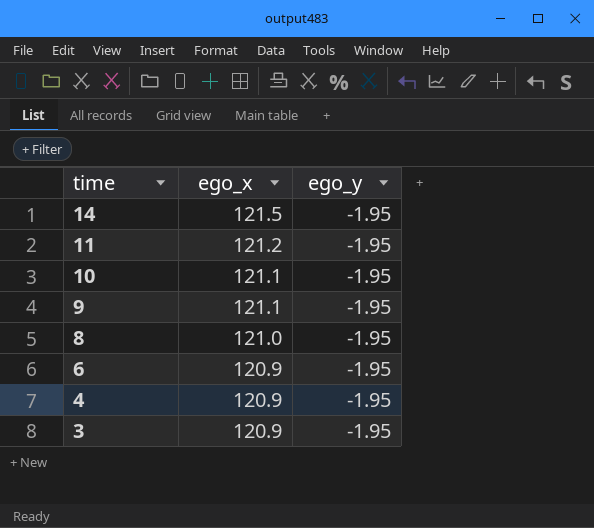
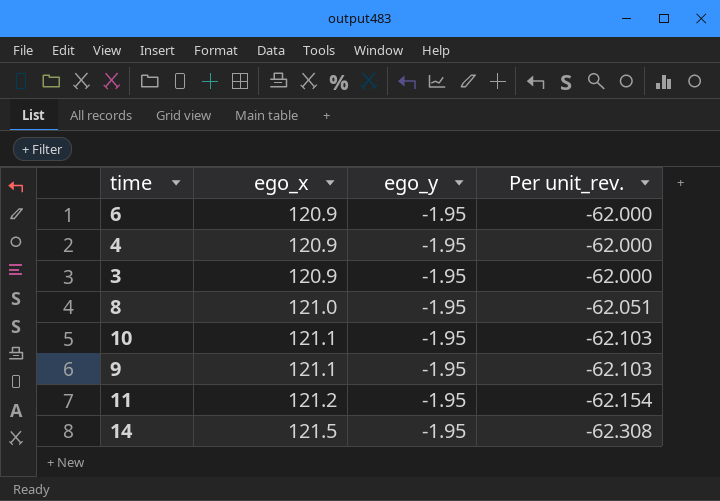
row order: time descending -> ego_x ascending
column Per unit_rev. | formula: none -> [ego_x] / [ego_y]

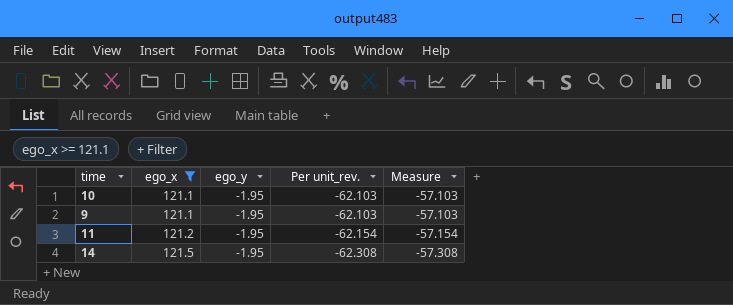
filter: none -> ego_x >= 121.1
column Measure | formula: none -> [Per unit_rev.] + 5

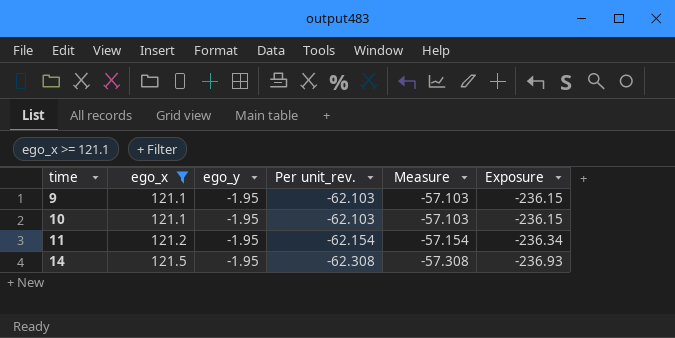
row order: ego_x ascending -> time ascending
column Exposure | formula: none -> [ego_x] * [ego_y]

